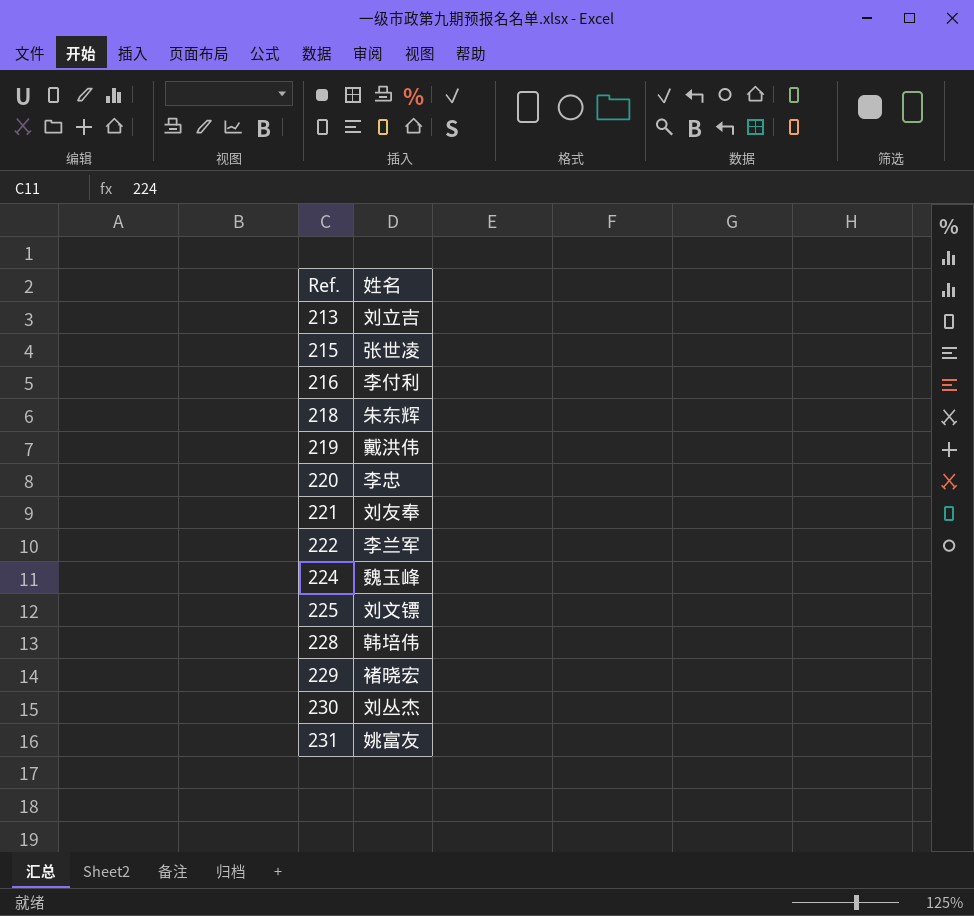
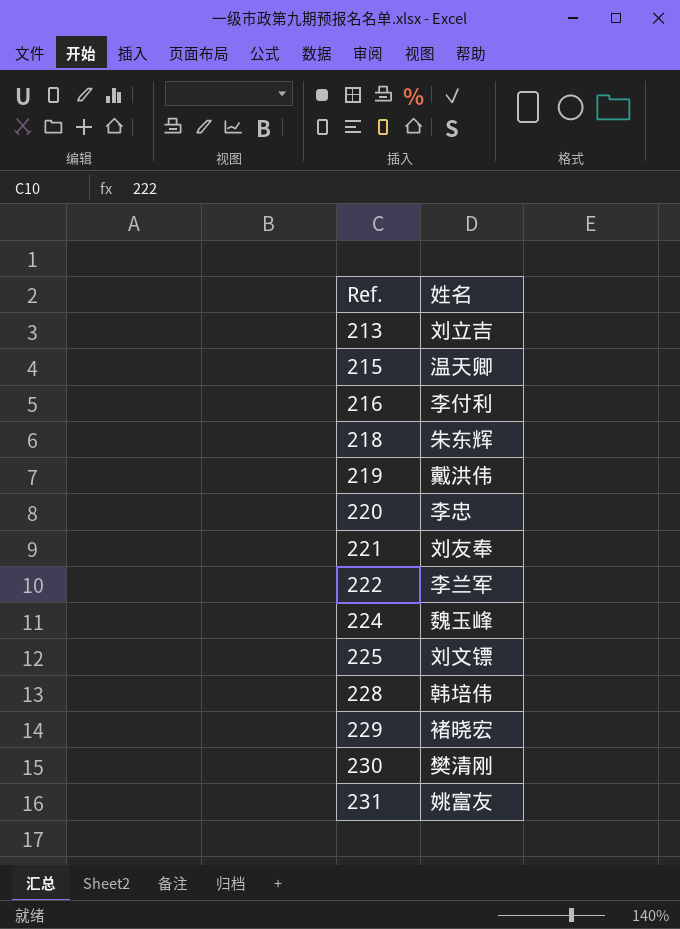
215 | 姓名: 张世凌 -> 温天卿
230 | 姓名: 刘丛杰 -> 樊清刚

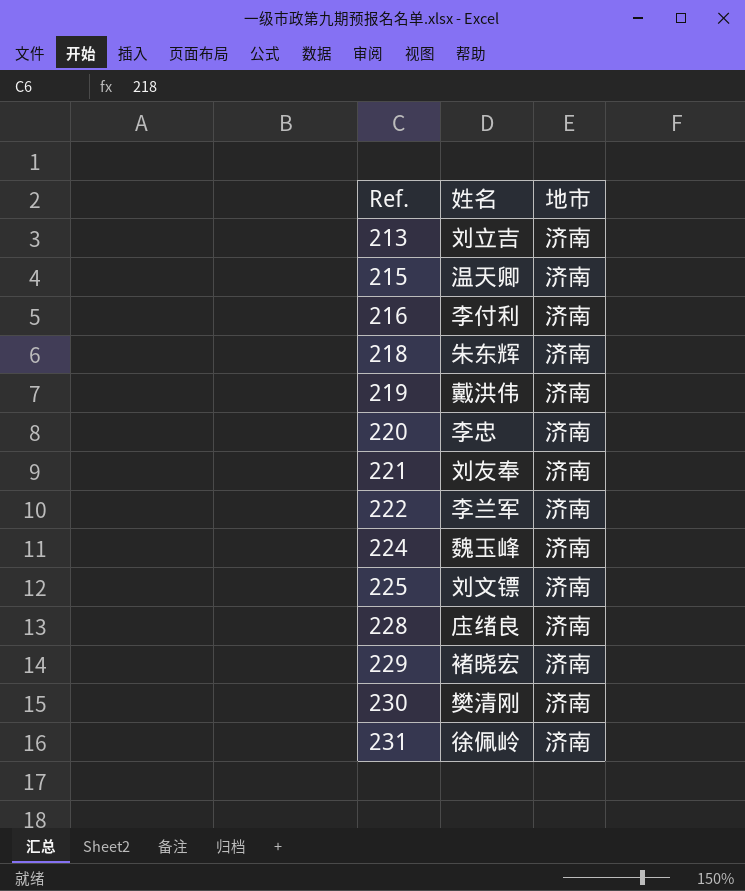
column 地市 | position: none -> 3
228 | 姓名: 韩培伟 -> 庒绪良
231 | 姓名: 姚富友 -> 徐佩岭

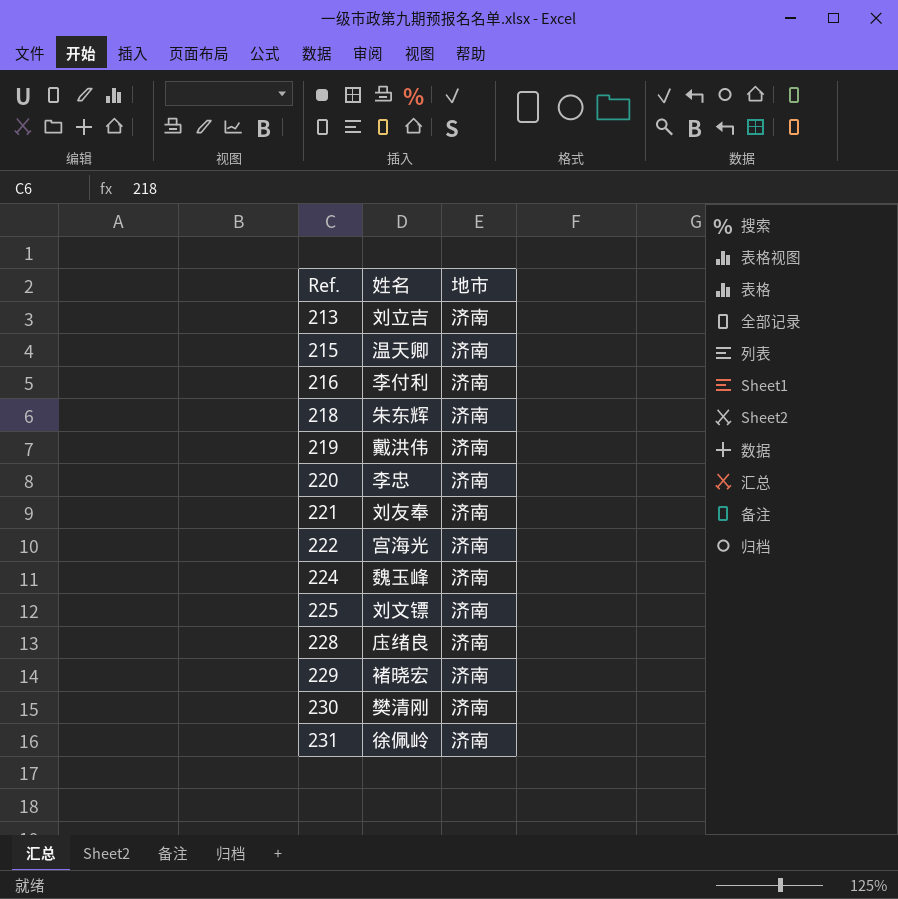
222 | 姓名: 李兰军 -> 宫海光

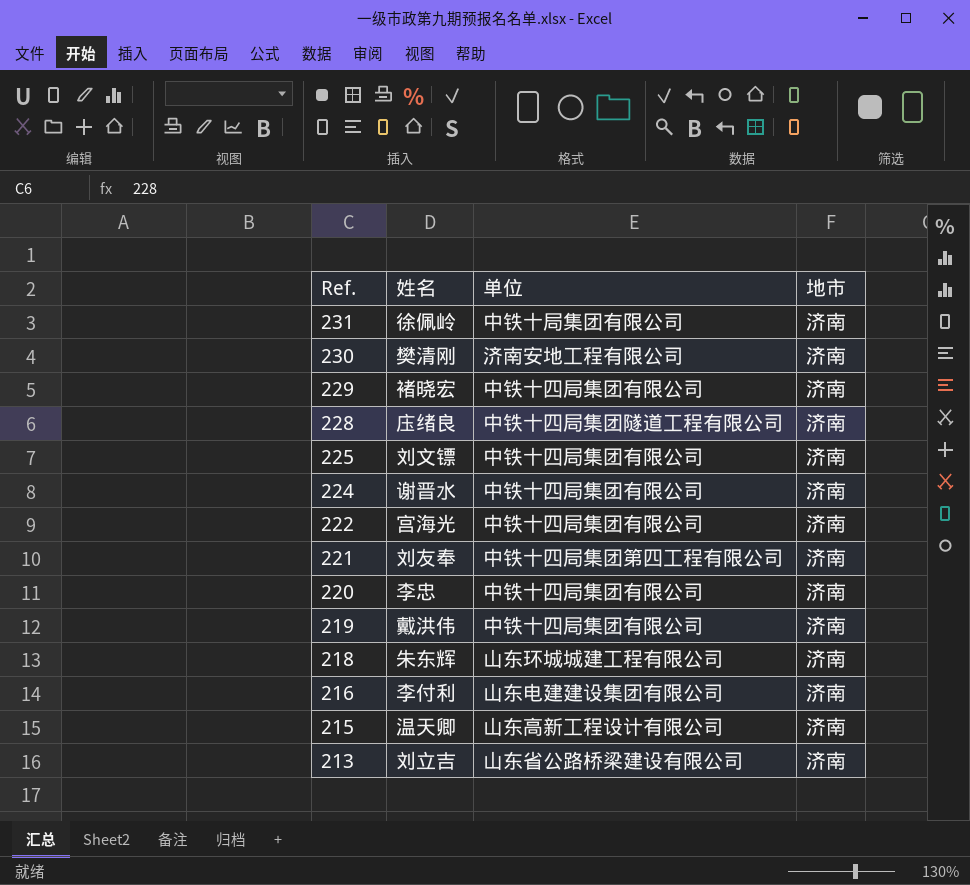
row order: Ref. ascending -> Ref. descending
column 单位 | position: none -> 3
224 | 姓名: 魏玉峰 -> 谢晋水

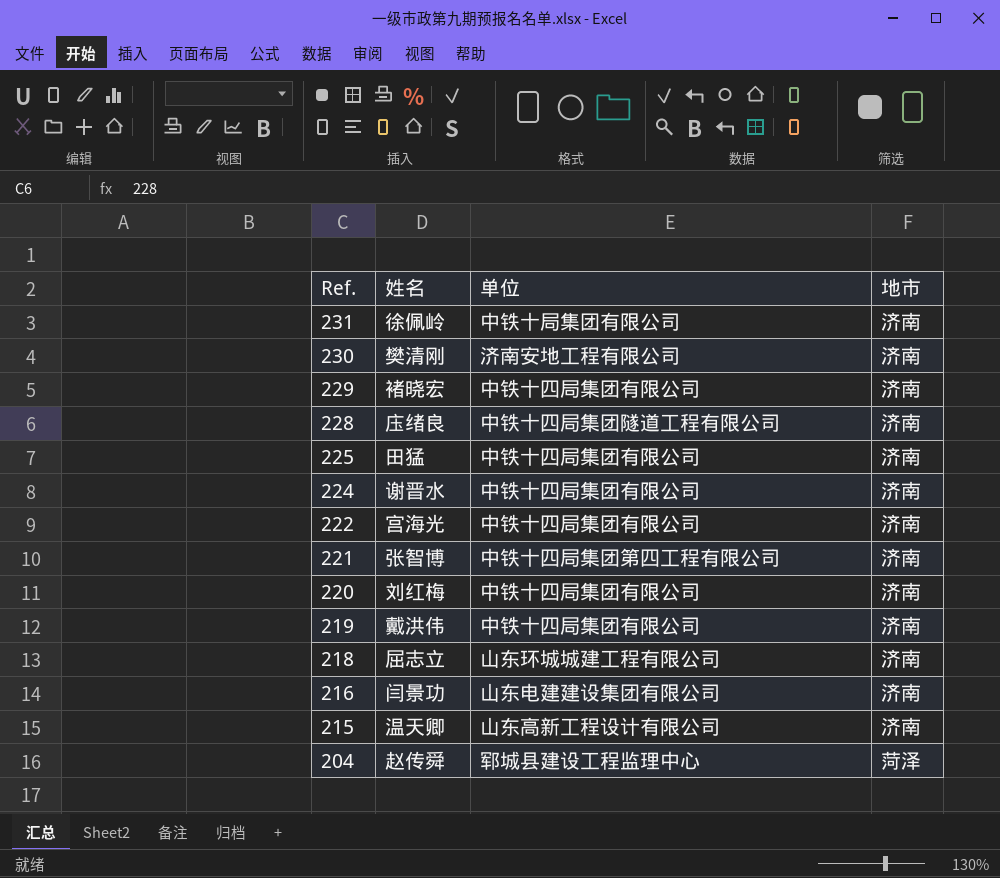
row 213: 刘立吉 | 山东省公路桥梁建设有限公司 | 济南 -> none
225 | 姓名: 刘文镖 -> 田猛
221 | 姓名: 刘友奉 -> 张智博
220 | 姓名: 李忠 -> 刘红梅
218 | 姓名: 朱东辉 -> 屈志立
216 | 姓名: 李付利 -> 闫景功
row 204: none -> 赵传舜 | 郓城县建设工程监理中心 | 菏泽

